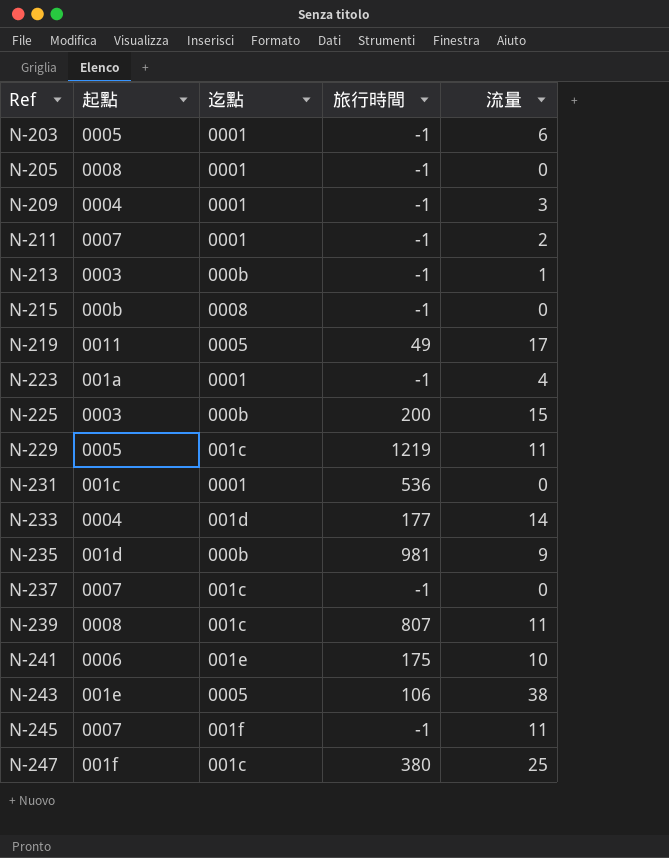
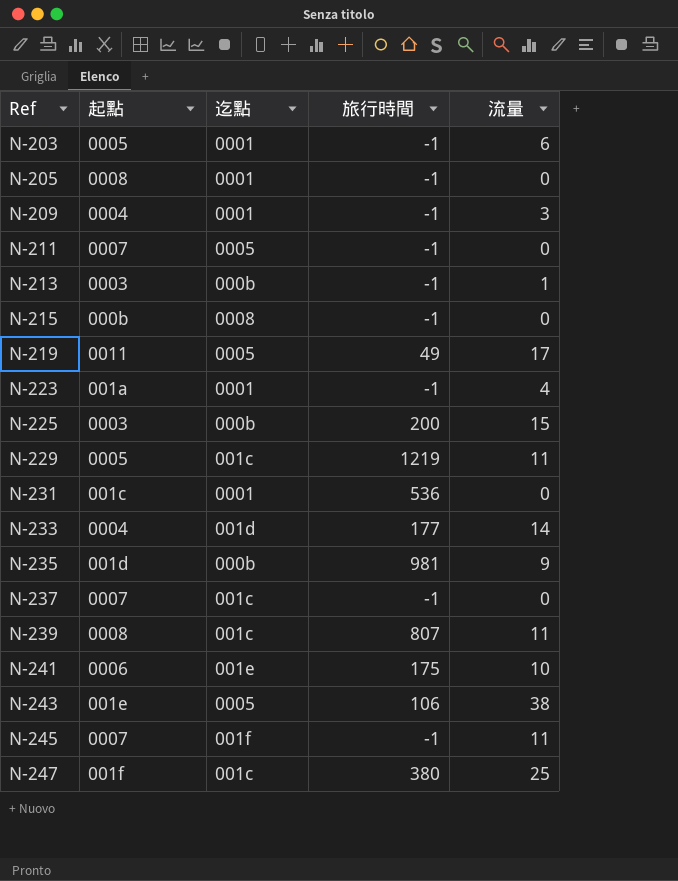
N-211 | 迄點: 0001 -> 0005
N-211 | 流量: 2 -> 0

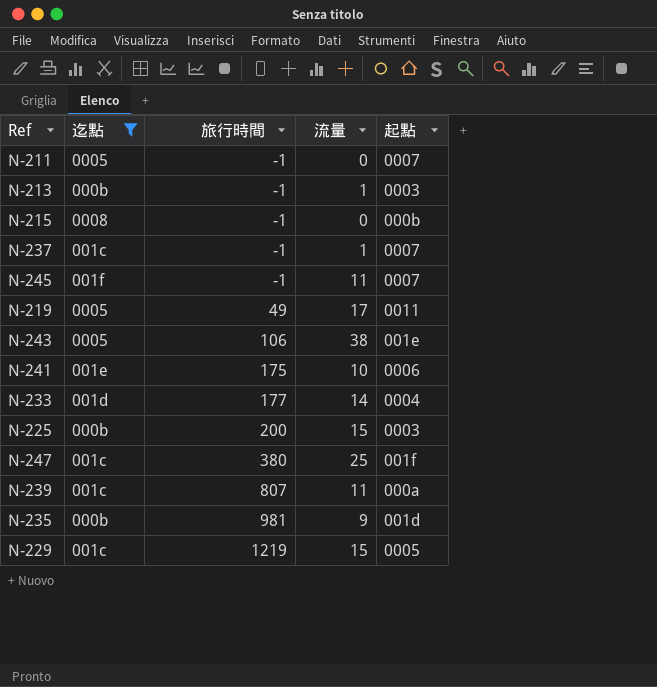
filter: none -> 迄點 != 0001
row order: Ref ascending -> 旅行時間 ascending
column 起點 | position: 2 -> 5
N-237 | 流量: 0 -> 1
N-239 | 起點: 0008 -> 000a
N-229 | 流量: 11 -> 15

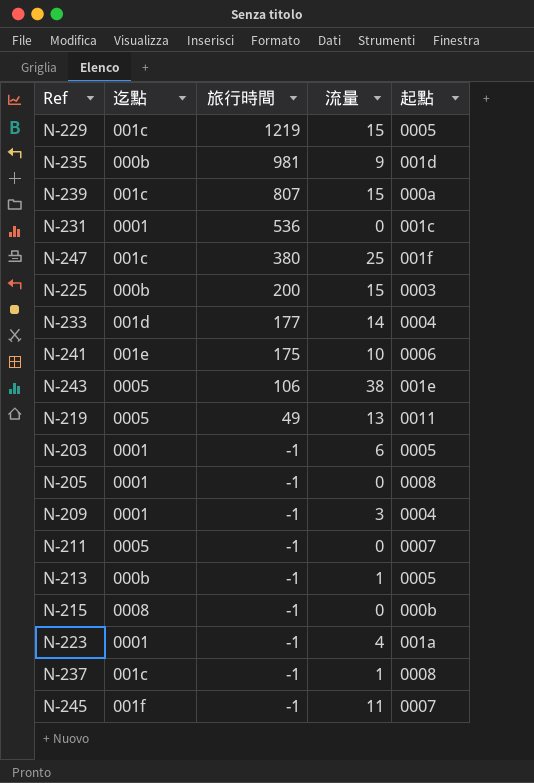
filter: 迄點 != 0001 -> none
row order: 旅行時間 ascending -> 旅行時間 descending
N-239 | 流量: 11 -> 15
N-219 | 流量: 17 -> 13
N-213 | 起點: 0003 -> 0005
N-237 | 起點: 0007 -> 0008

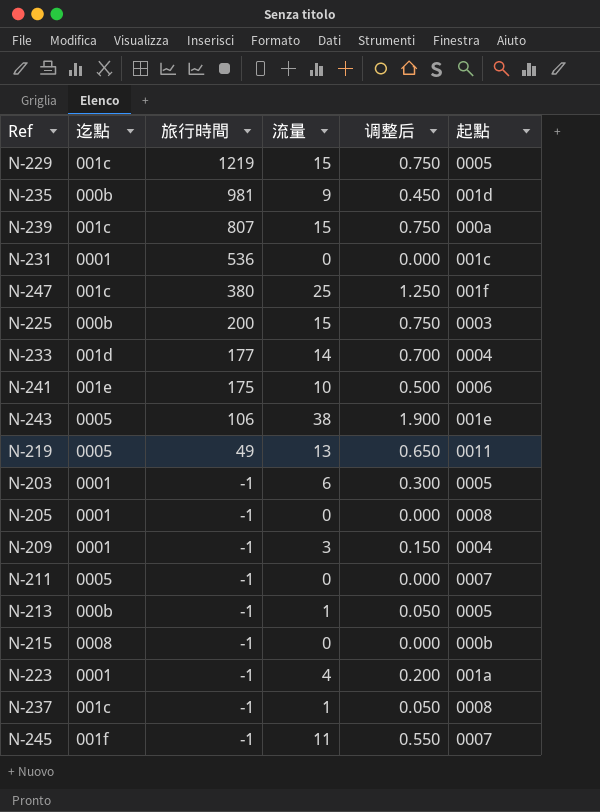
column 调整后 | formula: none -> [流量] * 0.05

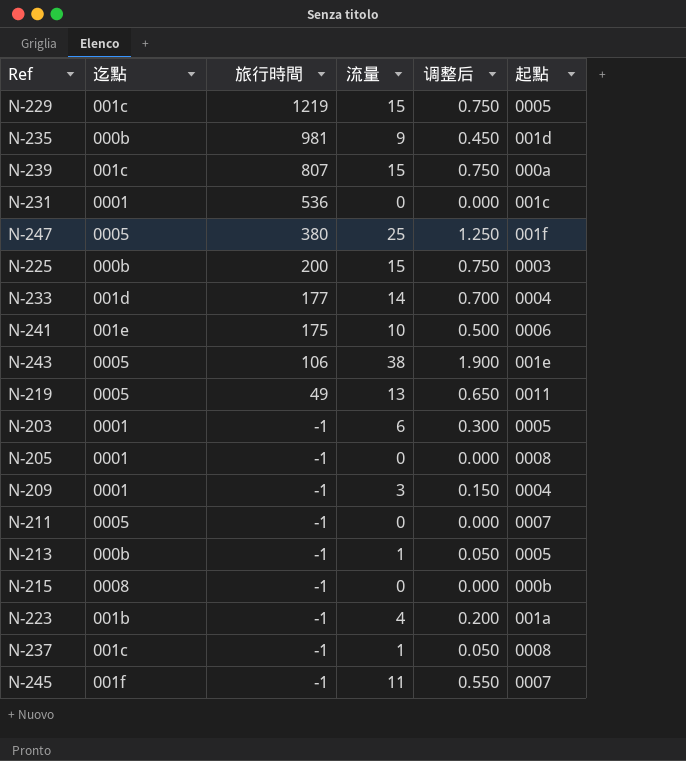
N-247 | 迄點: 001c -> 0005
N-223 | 迄點: 0001 -> 001b

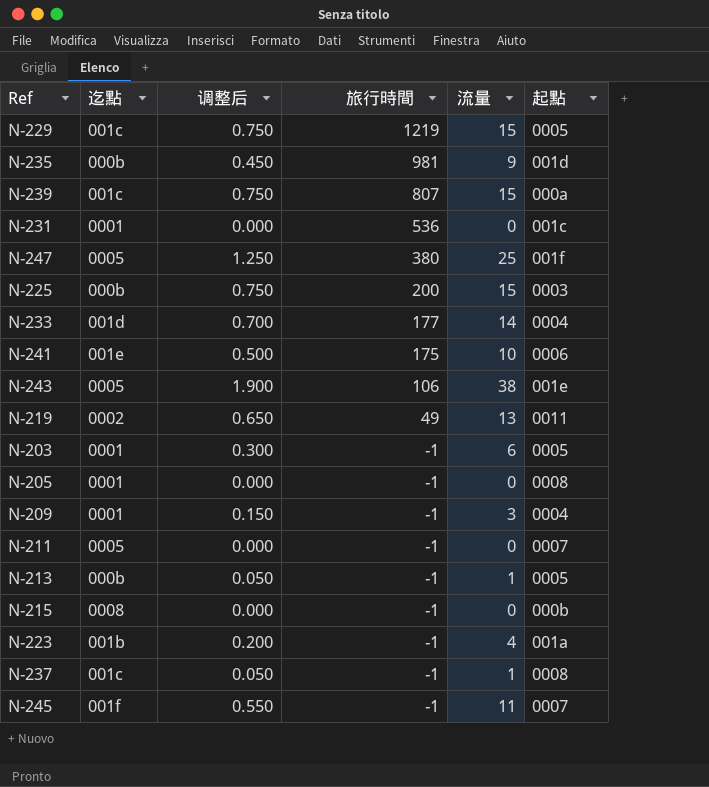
column 调整后 | position: 5 -> 3
N-219 | 迄點: 0005 -> 0002

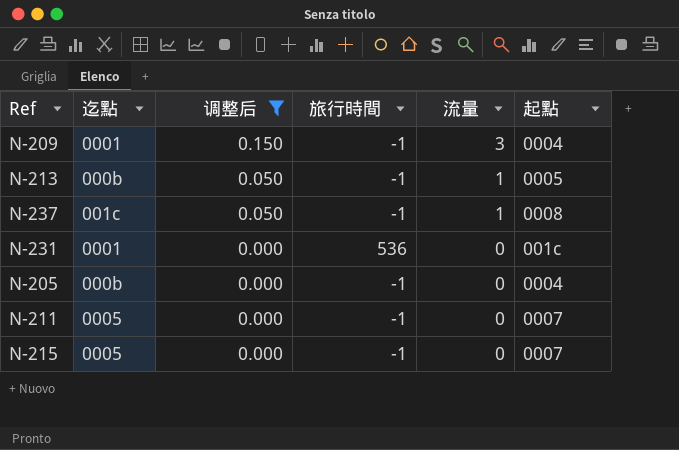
filter: none -> 调整后 <= 0.150
row order: 旅行時間 descending -> 调整后 descending
N-205 | 迄點: 0001 -> 000b
N-205 | 起點: 0008 -> 0004
N-215 | 迄點: 0008 -> 0005
N-215 | 起點: 000b -> 0007

